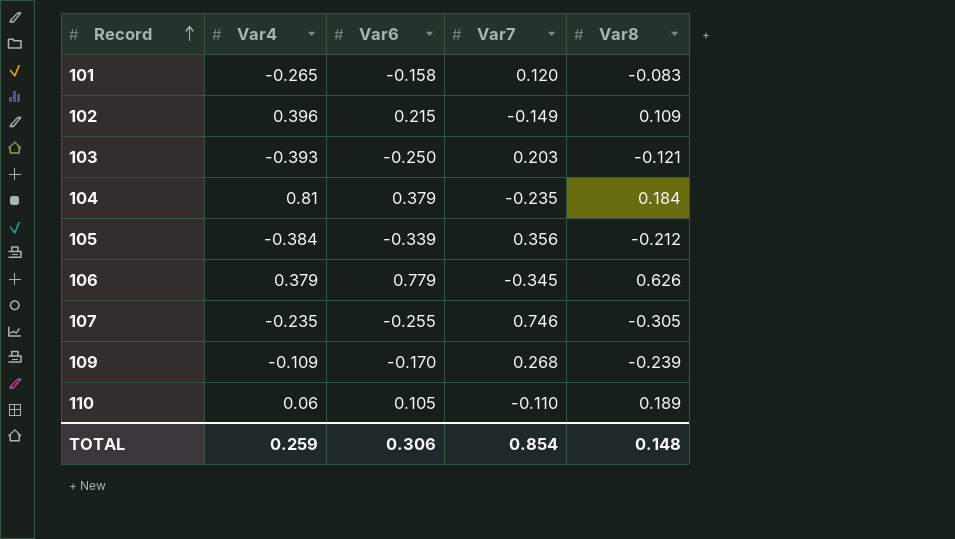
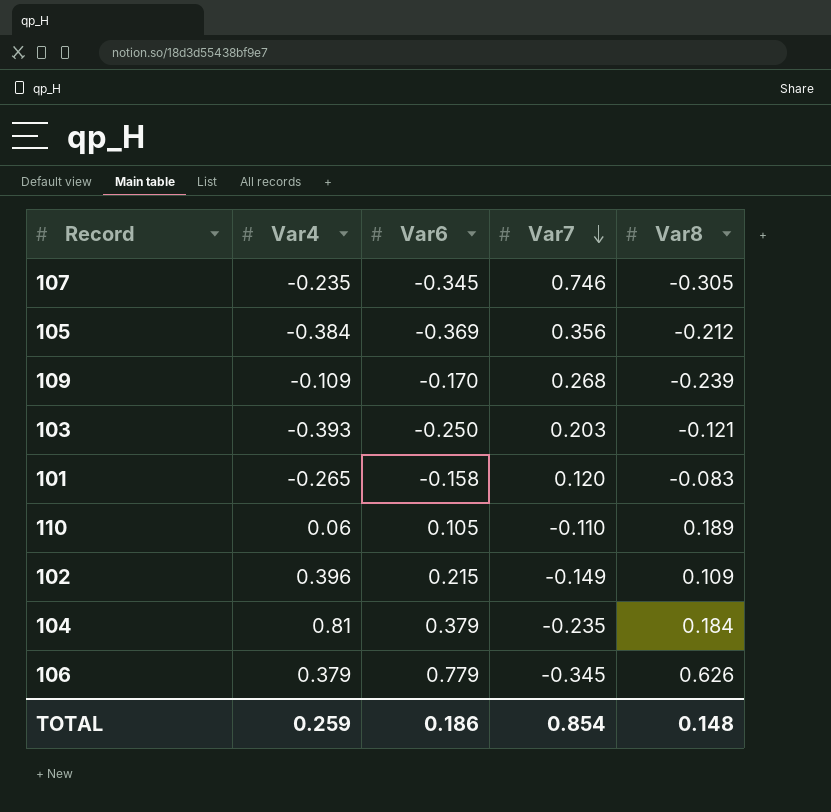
row order: Record ascending -> Var7 descending
107 | Var6: -0.255 -> -0.345
105 | Var6: -0.339 -> -0.369
TOTAL | Var6: 0.306 -> 0.186

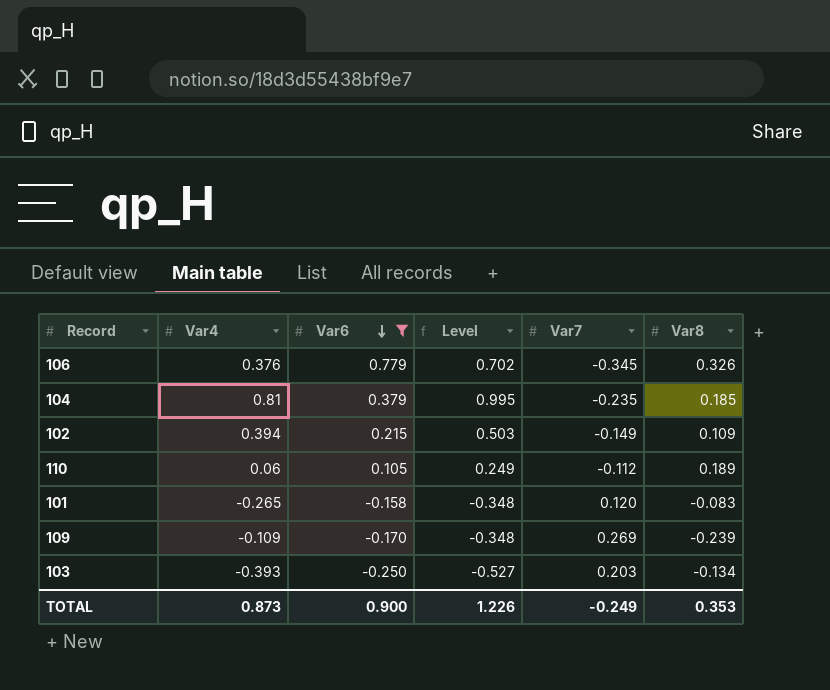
filter: none -> Var6 >= -0.250
row order: Var7 descending -> Var6 descending
column Level | formula: none -> [Var4] + [Var8]
106 | Var4: 0.379 -> 0.376
106 | Var8: 0.626 -> 0.326
104 | Var8: 0.184 -> 0.185
102 | Var4: 0.396 -> 0.394
110 | Var7: -0.110 -> -0.112
109 | Var7: 0.268 -> 0.269
103 | Var8: -0.121 -> -0.134
TOTAL | Var4: 0.259 -> 0.873
TOTAL | Var6: 0.186 -> 0.900
TOTAL | Var7: 0.854 -> -0.249
TOTAL | Var8: 0.148 -> 0.353

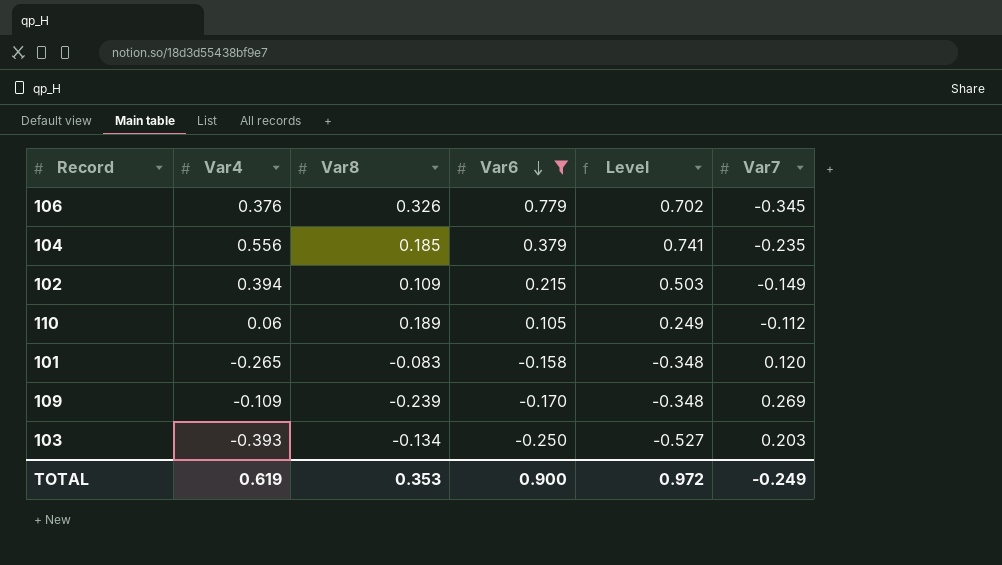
column Var8 | position: 6 -> 3
104 | Var4: 0.81 -> 0.556
104 | Level: 0.995 -> 0.741
TOTAL | Var4: 0.873 -> 0.619
TOTAL | Level: 1.226 -> 0.972

